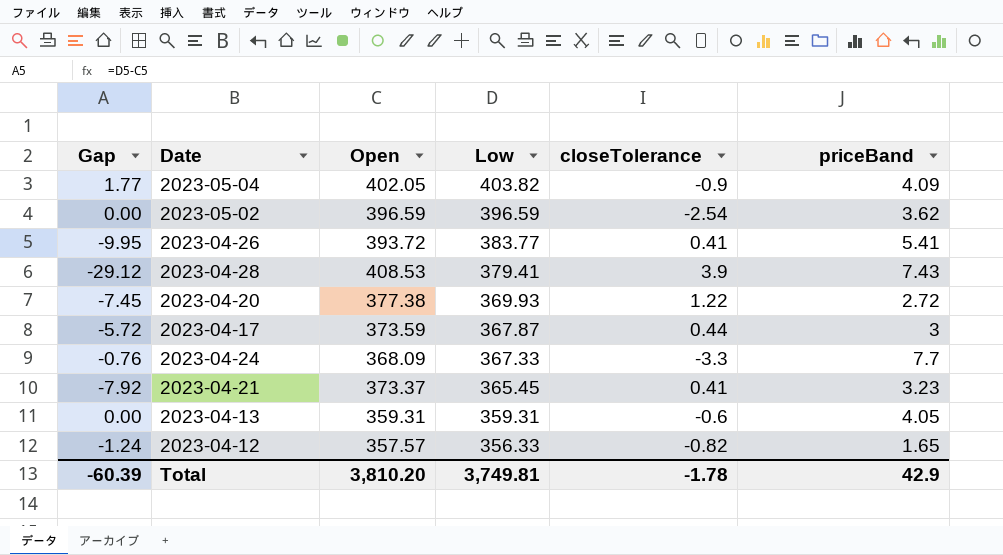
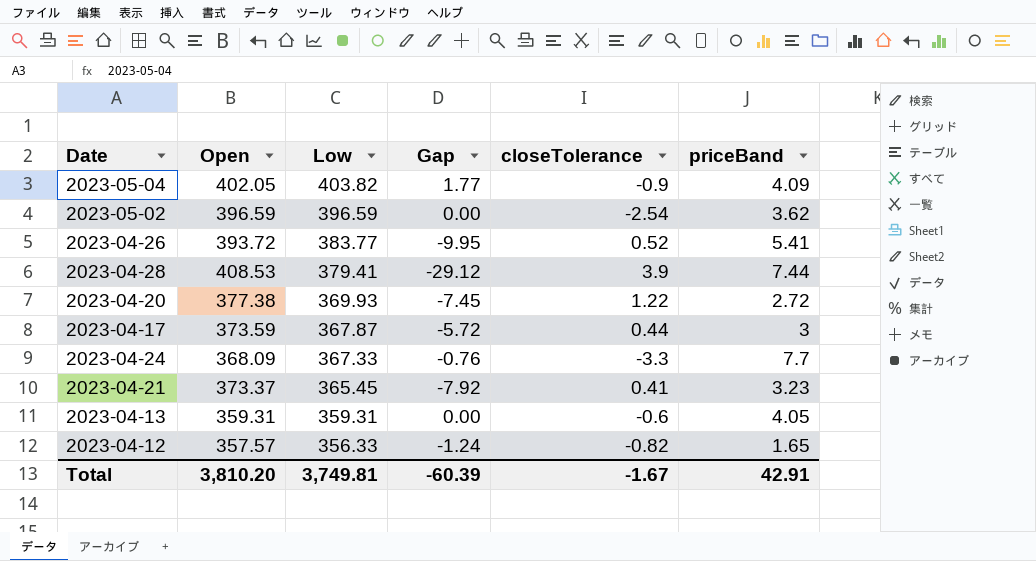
column Gap | position: 1 -> 4
2023-04-26 | closeTolerance: 0.41 -> 0.52
2023-04-28 | priceBand: 7.43 -> 7.44
Total | closeTolerance: -1.78 -> -1.67
Total | priceBand: 42.9 -> 42.91

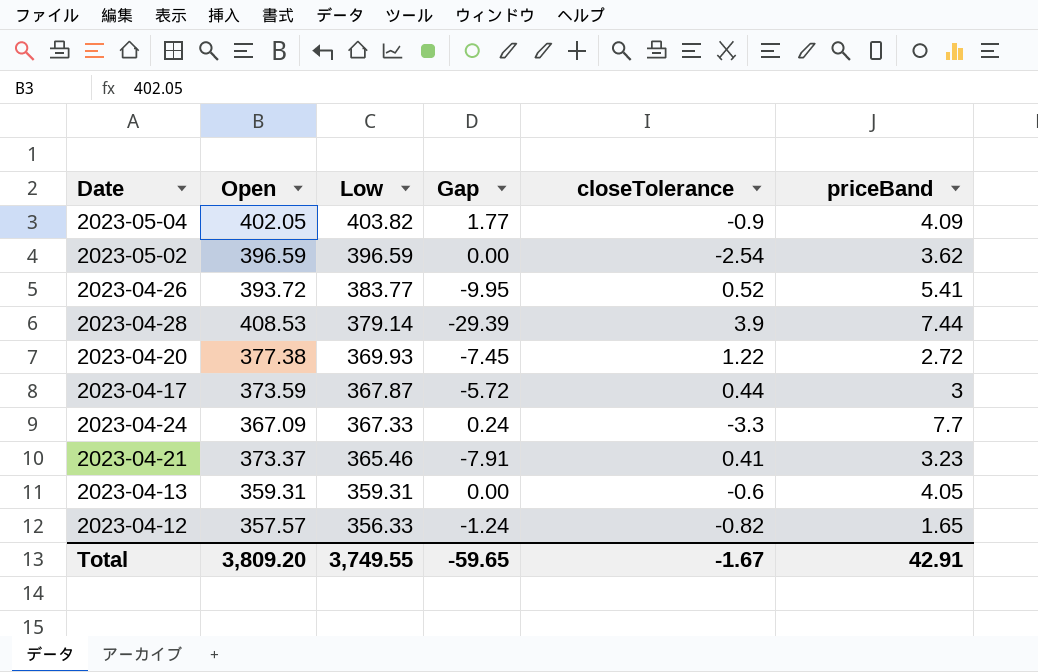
2023-04-28 | Low: 379.41 -> 379.14
2023-04-28 | Gap: -29.12 -> -29.39
2023-04-24 | Open: 368.09 -> 367.09
2023-04-24 | Gap: -0.76 -> 0.24
2023-04-21 | Low: 365.45 -> 365.46
2023-04-21 | Gap: -7.92 -> -7.91
Total | Open: 3,810.20 -> 3,809.20
Total | Low: 3,749.81 -> 3,749.55
Total | Gap: -60.39 -> -59.65

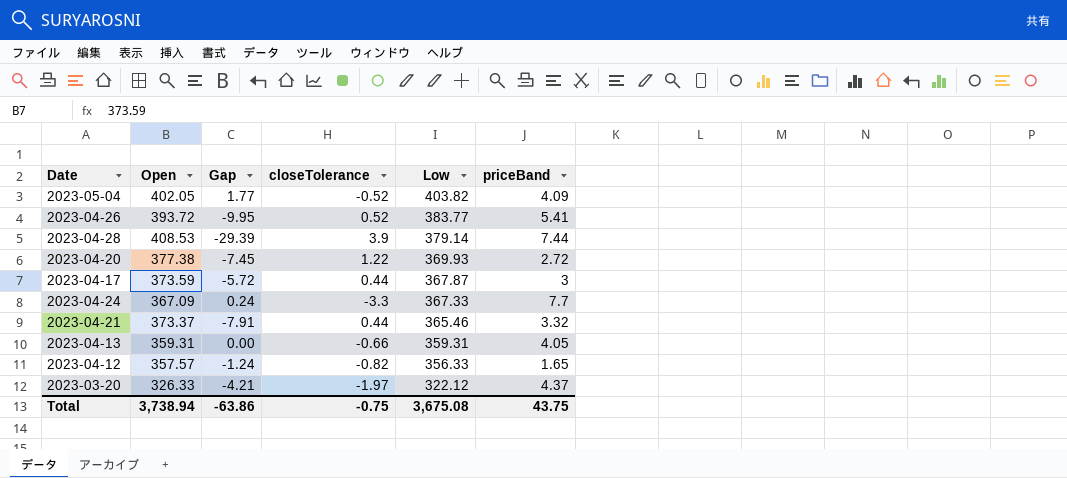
column Low | position: 3 -> 5
row 2023-05-02: 396.59 | 396.59 | 0.00 | -2.54 | 3.62 -> none
2023-05-04 | closeTolerance: -0.9 -> -0.52
2023-04-21 | closeTolerance: 0.41 -> 0.44
2023-04-21 | priceBand: 3.23 -> 3.32
2023-04-13 | closeTolerance: -0.6 -> -0.66
row 2023-03-20: none -> 326.33 | -4.21 | -1.97 | 322.12 | 4.37
Total | Open: 3,809.20 -> 3,738.94
Total | Gap: -59.65 -> -63.86
Total | closeTolerance: -1.67 -> -0.75
Total | Low: 3,749.55 -> 3,675.08
Total | priceBand: 42.91 -> 43.75

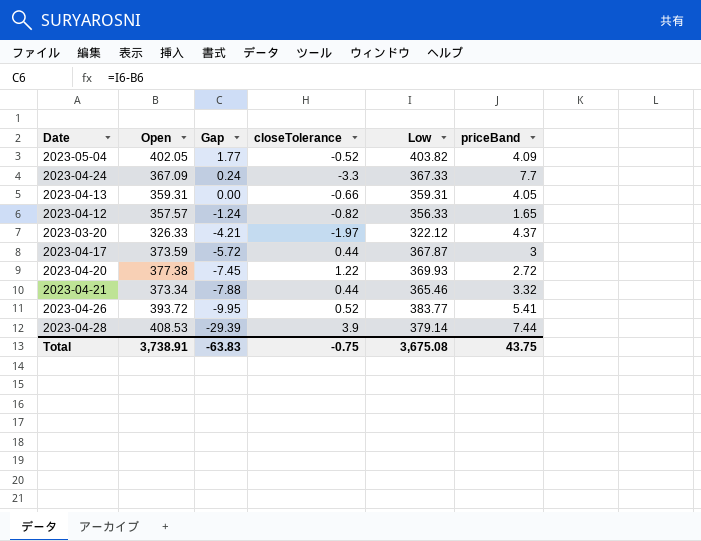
row order: Low descending -> Gap descending
2023-04-21 | Open: 373.37 -> 373.34
2023-04-21 | Gap: -7.91 -> -7.88
Total | Open: 3,738.94 -> 3,738.91
Total | Gap: -63.86 -> -63.83

